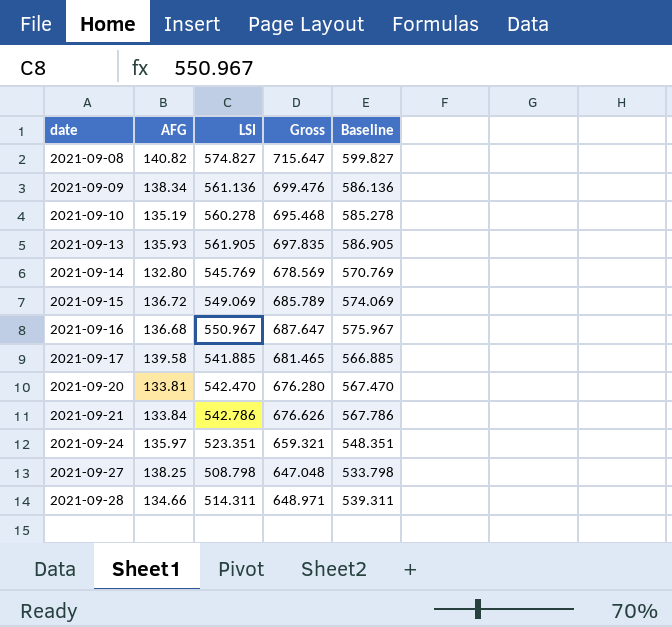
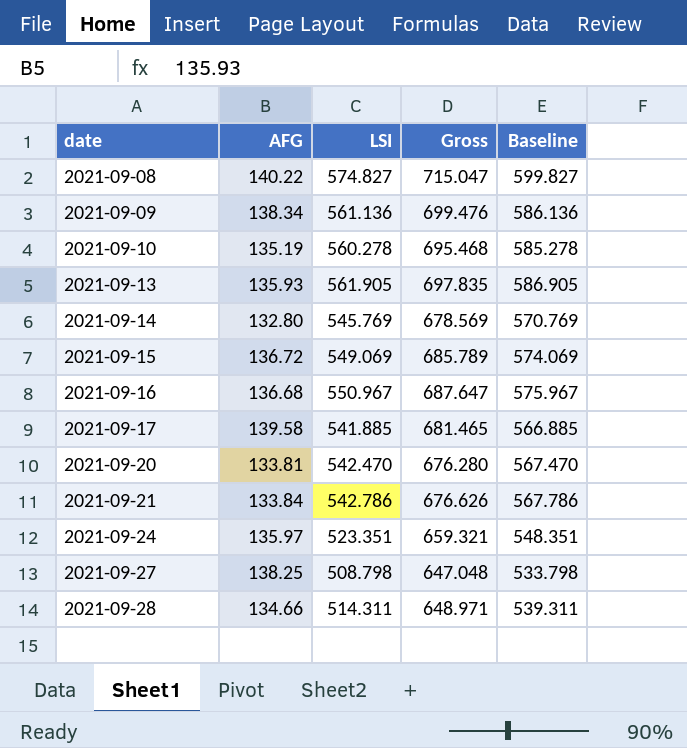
2021-09-08 | AFG: 140.82 -> 140.22
2021-09-08 | Gross: 715.647 -> 715.047

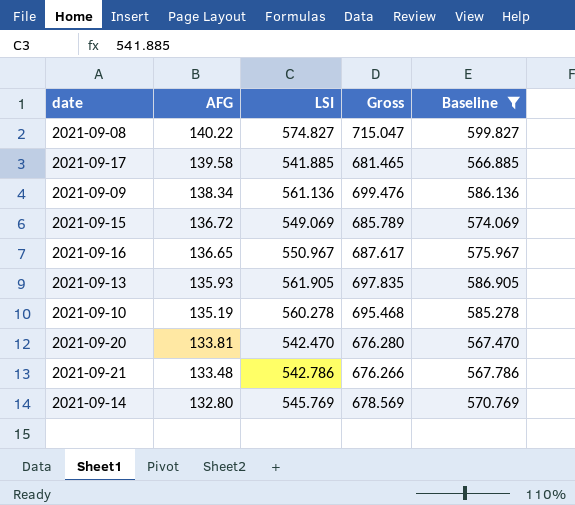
filter: none -> Baseline >= 566.885
row order: date ascending -> AFG descending
2021-09-16 | AFG: 136.68 -> 136.65
2021-09-16 | Gross: 687.647 -> 687.617
2021-09-21 | AFG: 133.84 -> 133.48
2021-09-21 | Gross: 676.626 -> 676.266

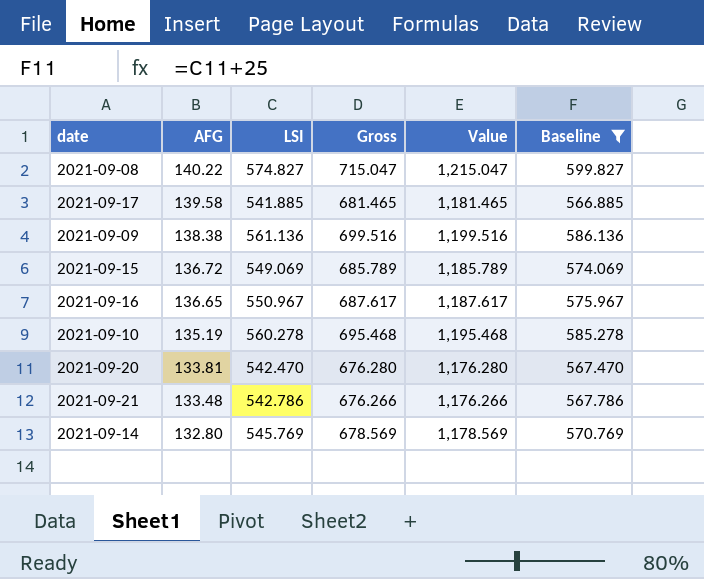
column Value | formula: none -> [Gross] + 500
row 2021-09-13: 135.93 | 561.905 | 697.835 | 586.905 -> none
2021-09-09 | AFG: 138.34 -> 138.38
2021-09-09 | Gross: 699.476 -> 699.516

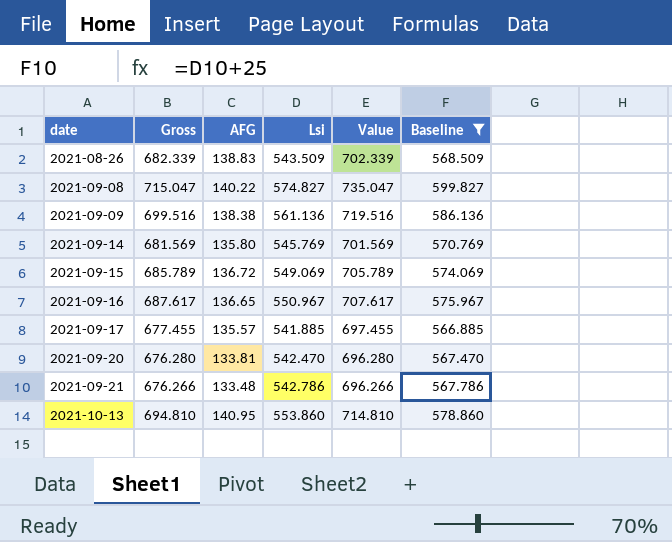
row order: AFG descending -> date ascending
column Gross | position: 4 -> 2
column name: LSI -> Lsi
column Value | formula: [Gross] + 500 -> [Gross] + 20
row 2021-09-10: 135.19 | 560.278 | 695.468 | 1,195.468 | 585.278 -> none
row 2021-08-26: none -> 682.339 | 138.83 | 543.509 | 702.339 | 568.509
2021-09-14 | Gross: 678.569 -> 681.569
2021-09-14 | AFG: 132.80 -> 135.80
2021-09-17 | Gross: 681.465 -> 677.455
2021-09-17 | AFG: 139.58 -> 135.57
row 2021-10-13: none -> 694.810 | 140.95 | 553.860 | 714.810 | 578.860

